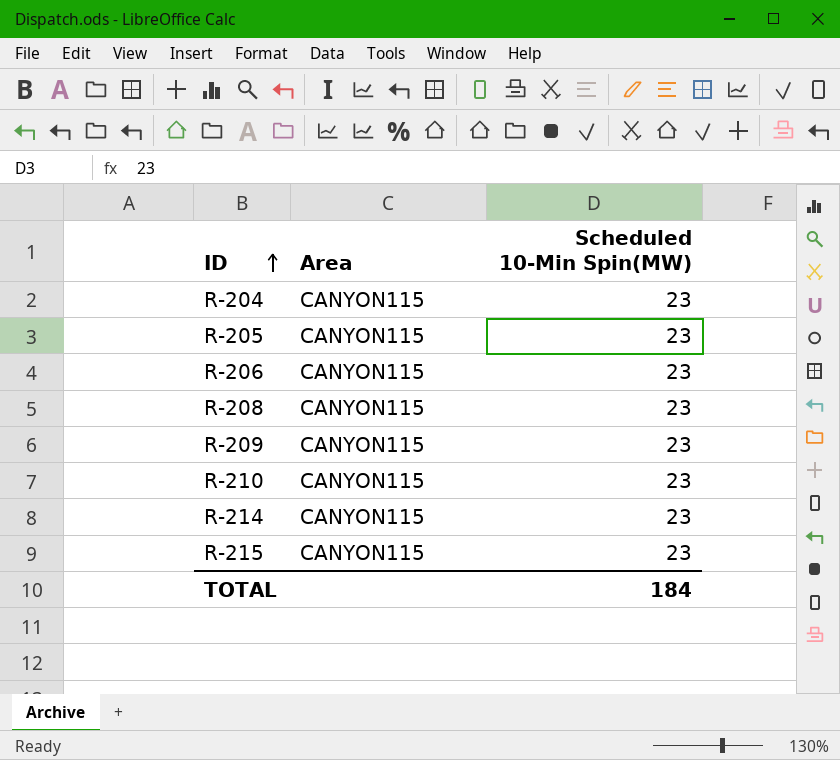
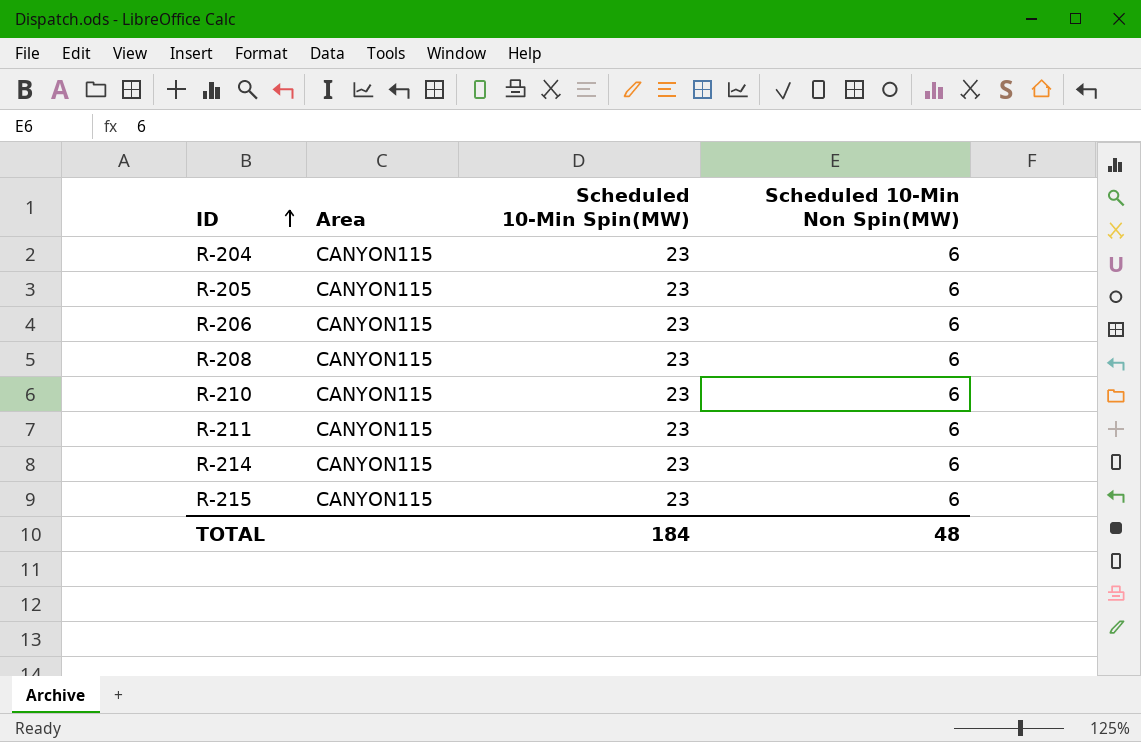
column Scheduled 10-Min Non Spin(MW) | position: none -> 4
row R-209: CANYON115 | 23 -> none
row R-211: none -> CANYON115 | 23 | 6

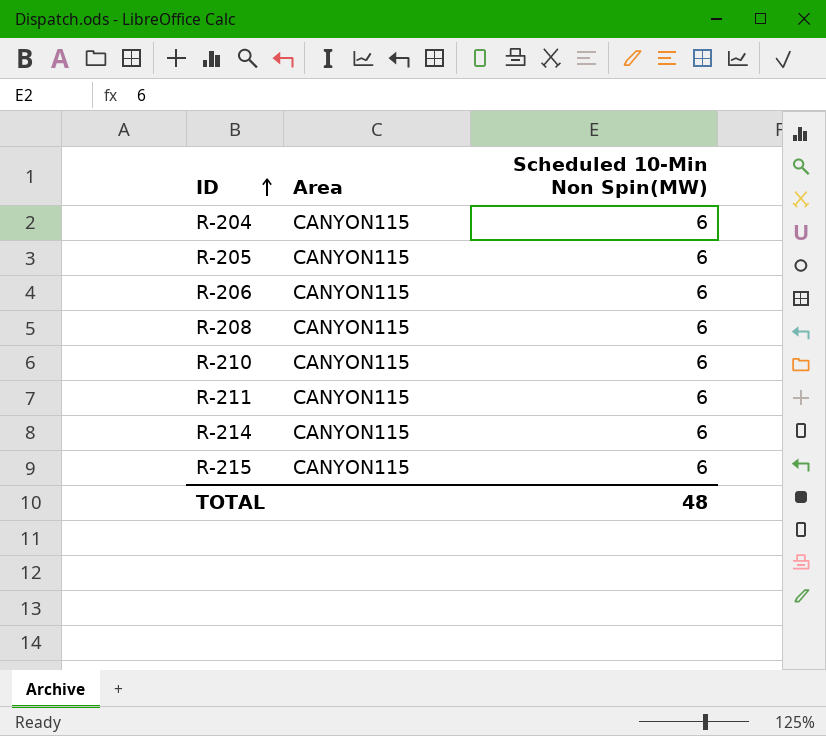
column Scheduled 10-Min Spin(MW) | position: 3 -> none

